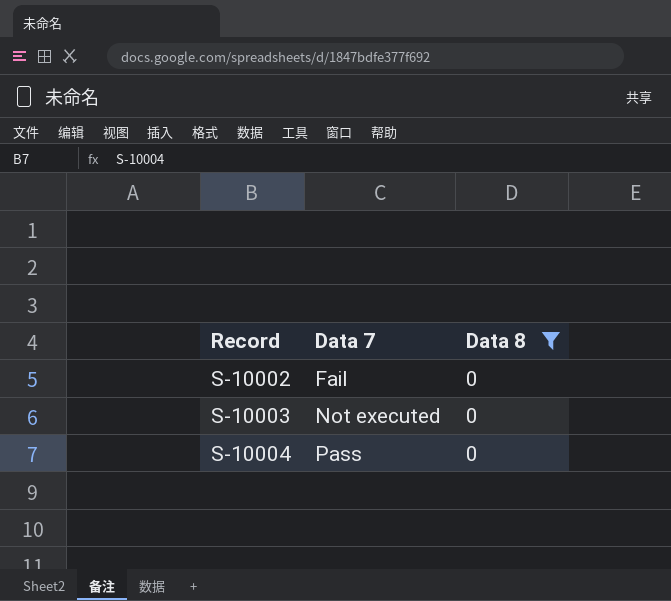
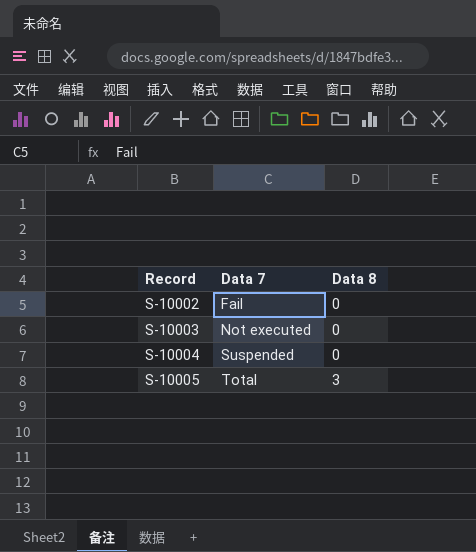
filter: Data 8 = 0 -> none
S-10004 | Data 7: Pass -> Suspended

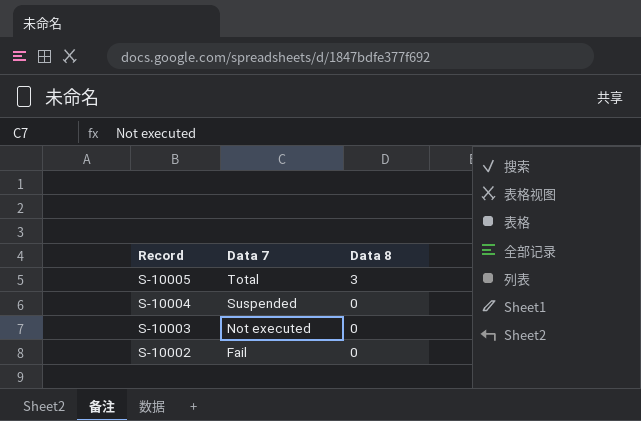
row order: Record ascending -> Record descending

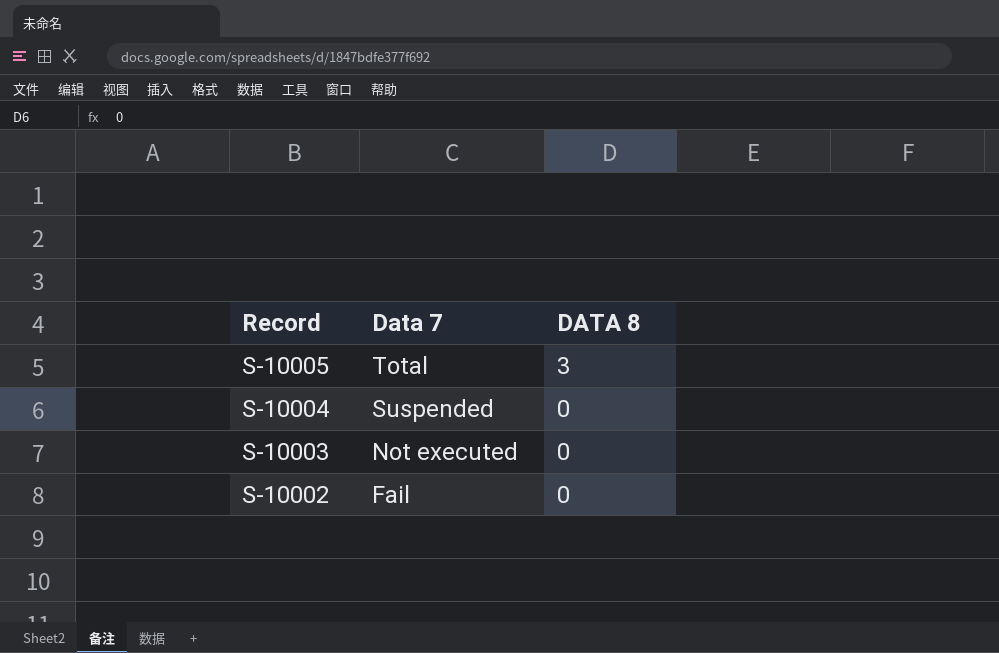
column name: Data 8 -> DATA 8

